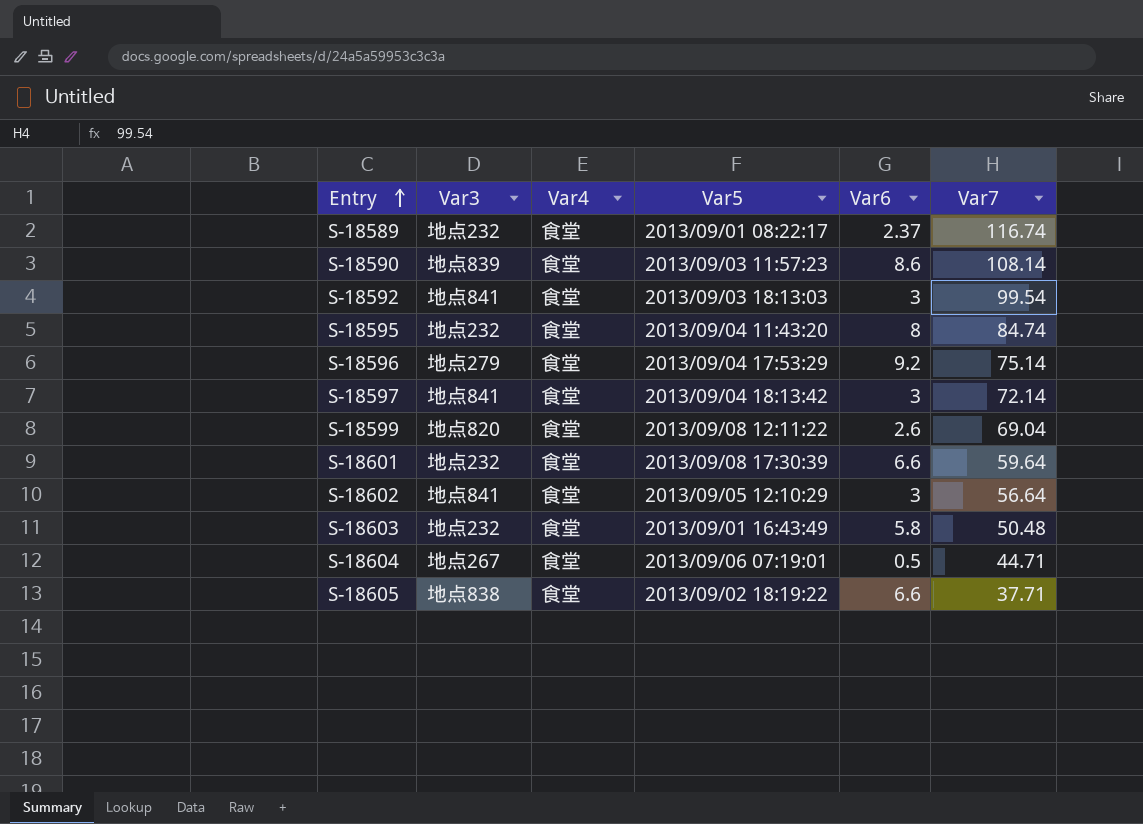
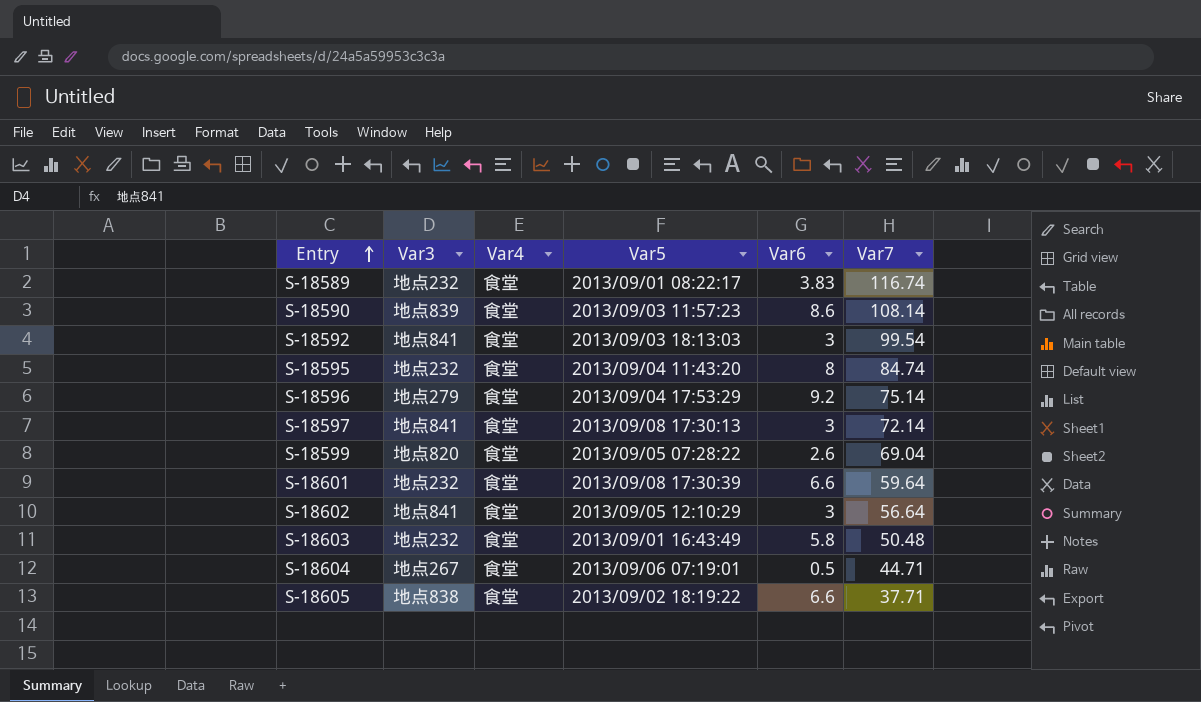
S-18589 | Var6: 2.37 -> 3.83
S-18597 | Var5: 2013/09/04 18:13:42 -> 2013/09/08 17:30:13
S-18599 | Var5: 2013/09/08 12:11:22 -> 2013/09/05 07:28:22

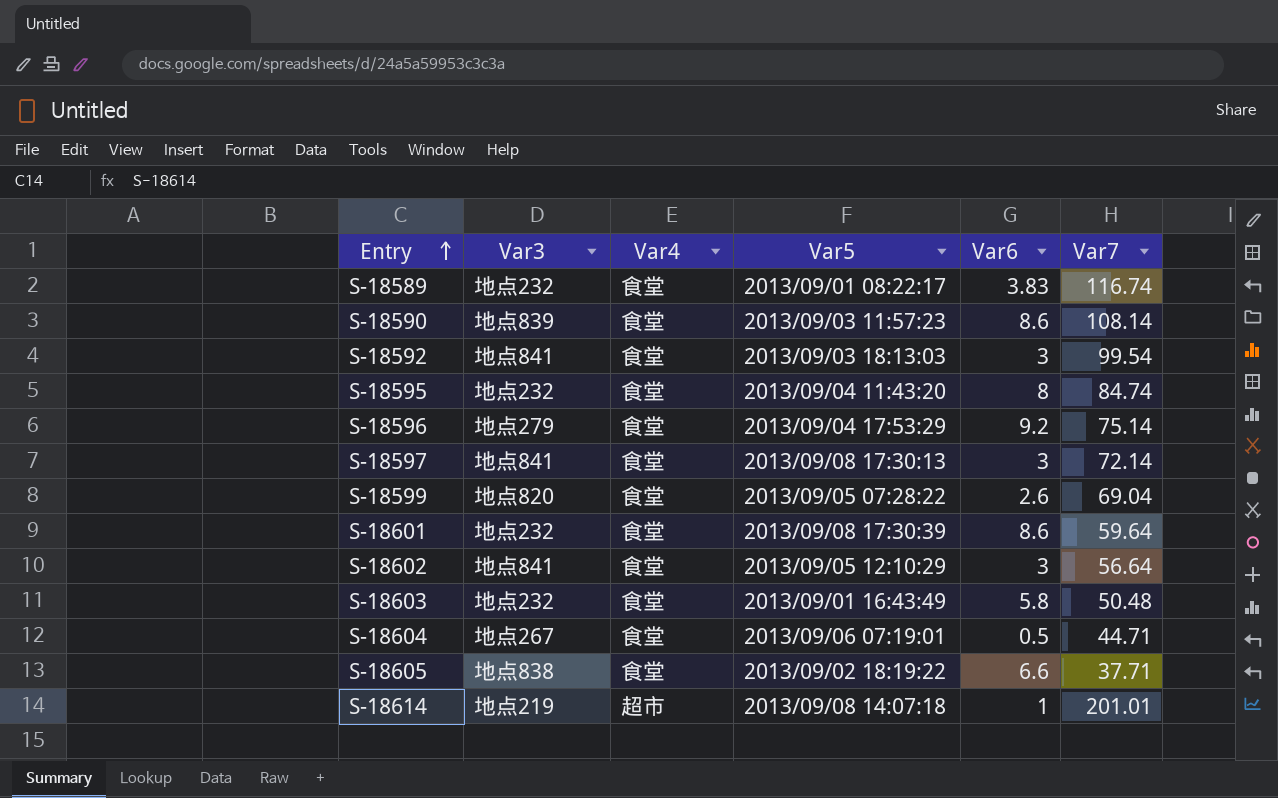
S-18601 | Var6: 6.6 -> 8.6
row S-18614: none -> 地点219 | 超市 | 2013/09/08 14:07:18 | 1 | 201.01

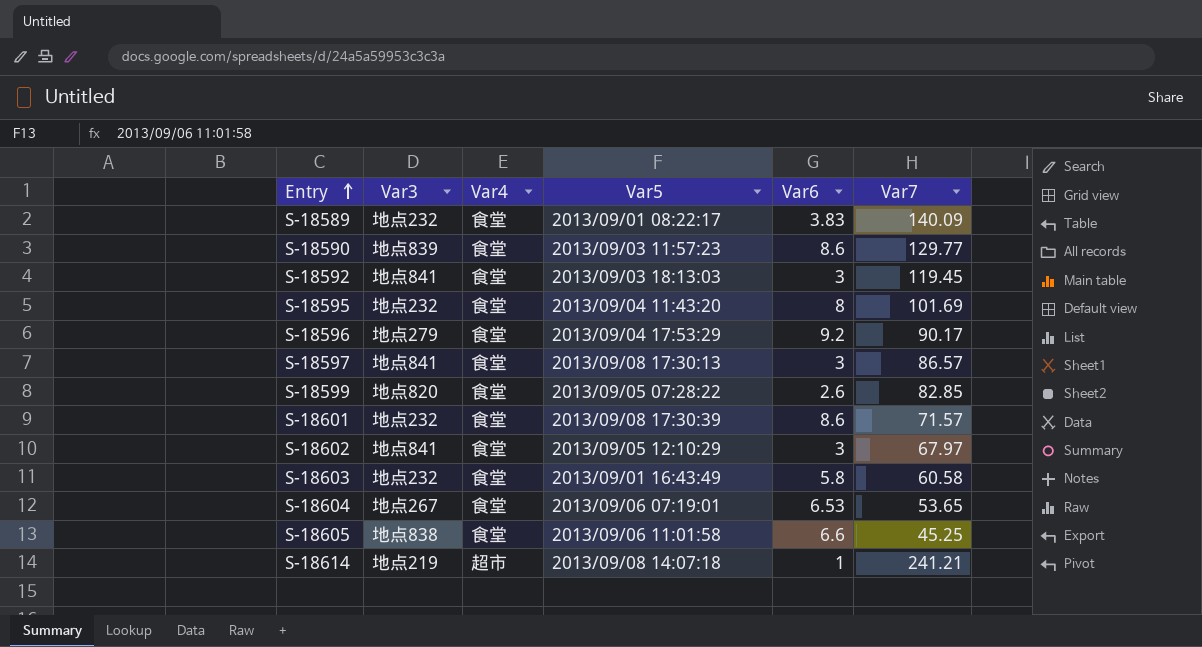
S-18589 | Var7: 116.74 -> 140.09
S-18590 | Var7: 108.14 -> 129.77
S-18592 | Var7: 99.54 -> 119.45
S-18595 | Var7: 84.74 -> 101.69
S-18596 | Var7: 75.14 -> 90.17
S-18597 | Var7: 72.14 -> 86.57
S-18599 | Var7: 69.04 -> 82.85
S-18601 | Var7: 59.64 -> 71.57
S-18602 | Var7: 56.64 -> 67.97
S-18603 | Var7: 50.48 -> 60.58
S-18604 | Var6: 0.5 -> 6.53
S-18604 | Var7: 44.71 -> 53.65
S-18605 | Var5: 2013/09/02 18:19:22 -> 2013/09/06 11:01:58
S-18605 | Var7: 37.71 -> 45.25
S-18614 | Var7: 201.01 -> 241.21

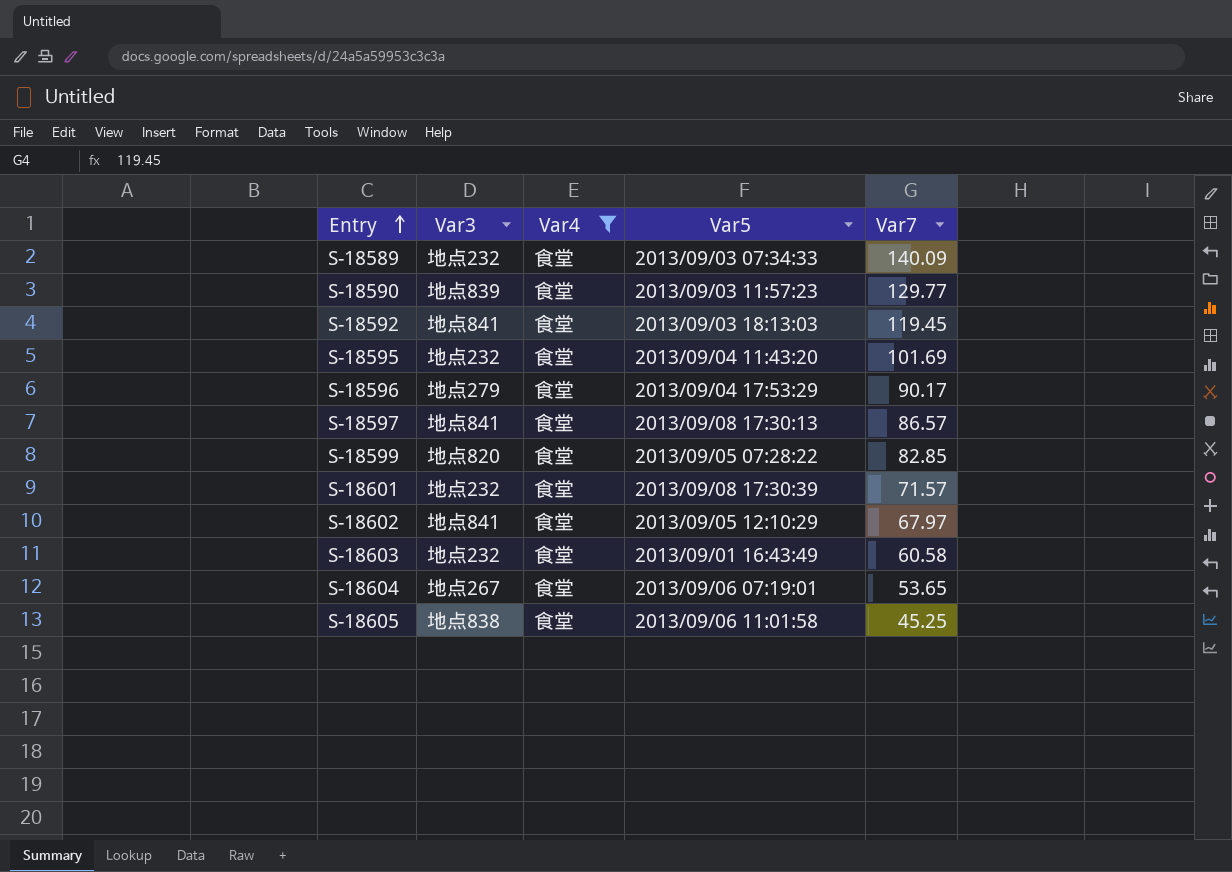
filter: none -> Var4 = 食堂
column Var6 | position: 5 -> none
S-18589 | Var5: 2013/09/01 08:22:17 -> 2013/09/03 07:34:33

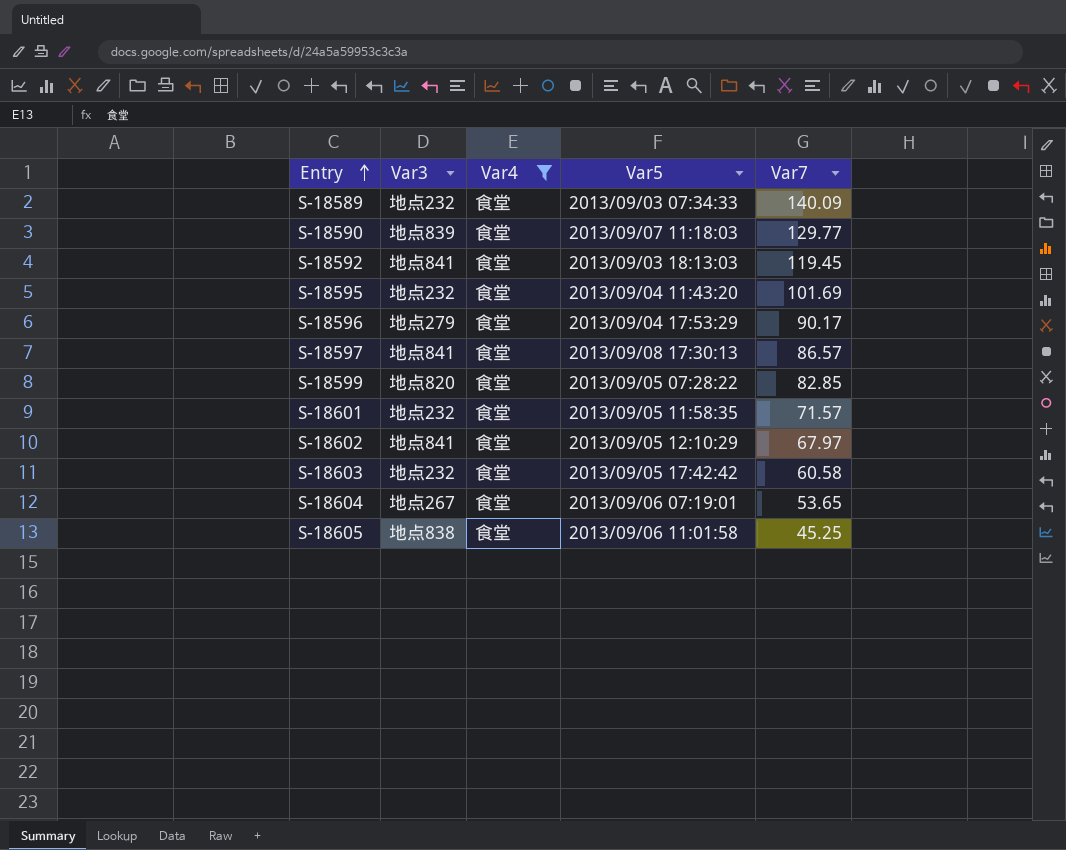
S-18590 | Var5: 2013/09/03 11:57:23 -> 2013/09/07 11:18:03
S-18601 | Var5: 2013/09/08 17:30:39 -> 2013/09/05 11:58:35
S-18603 | Var5: 2013/09/01 16:43:49 -> 2013/09/05 17:42:42

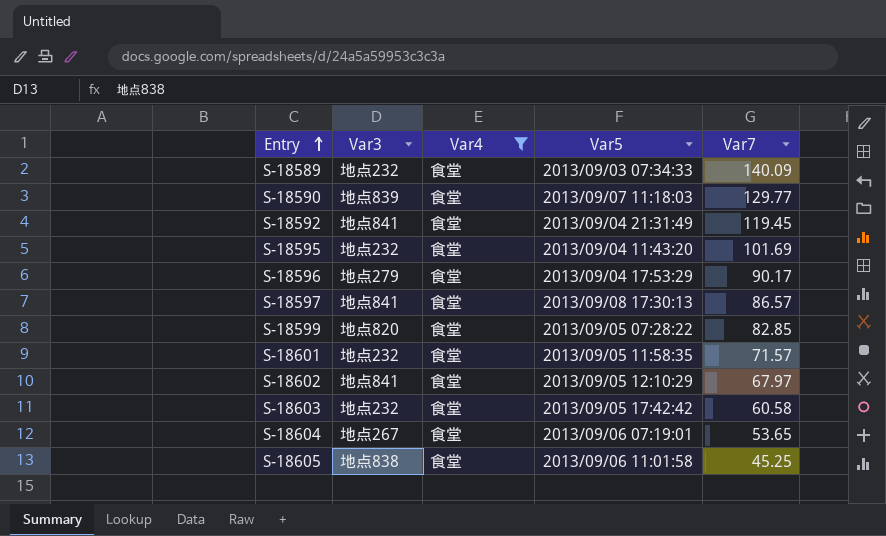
S-18592 | Var5: 2013/09/03 18:13:03 -> 2013/09/04 21:31:49

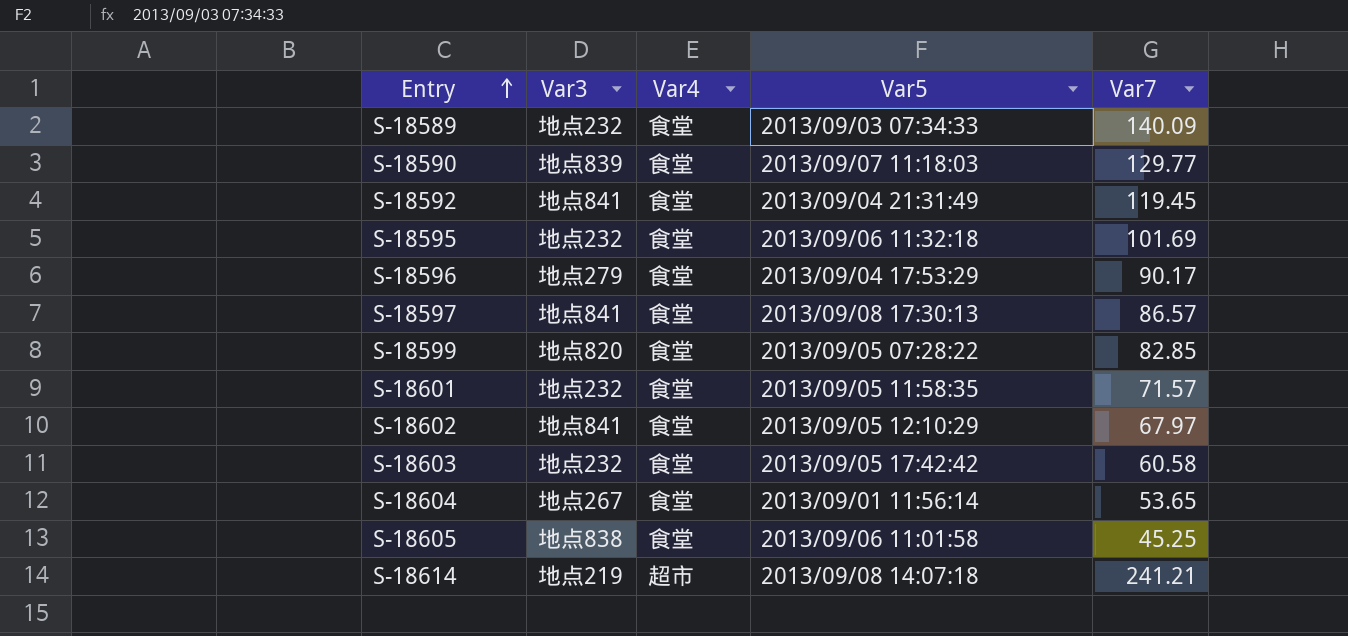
filter: Var4 = 食堂 -> none
S-18595 | Var5: 2013/09/04 11:43:20 -> 2013/09/06 11:32:18
S-18604 | Var5: 2013/09/06 07:19:01 -> 2013/09/01 11:56:14

